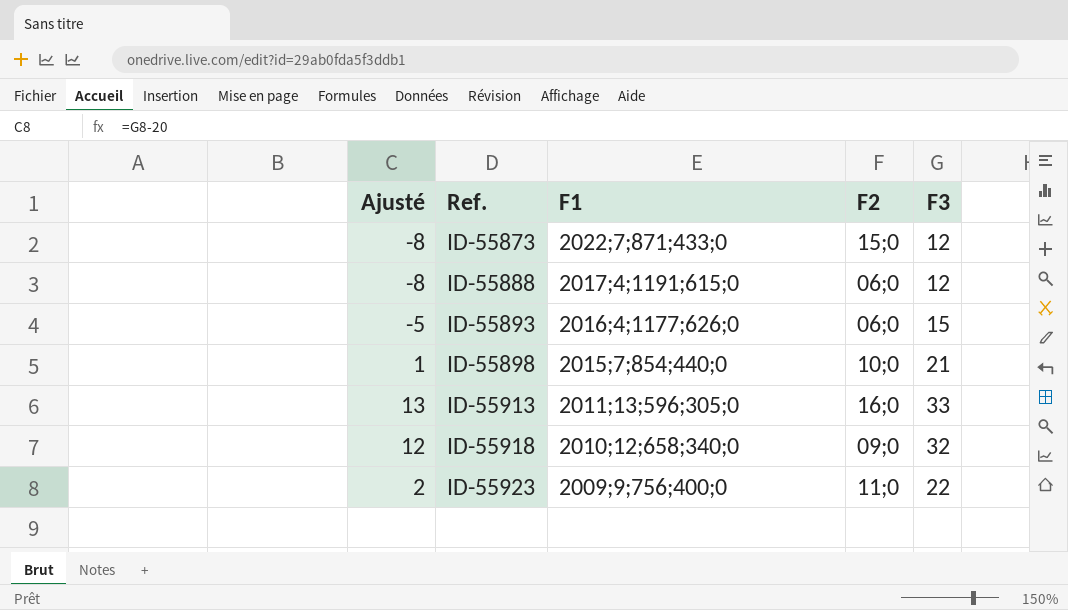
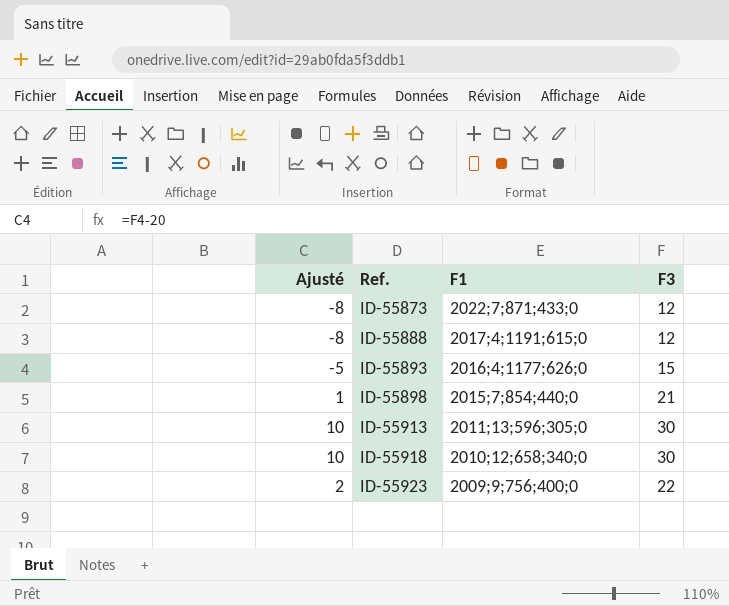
column F2 | position: 4 -> none
ID-55913 | Ajusté: 13 -> 10
ID-55913 | F3: 33 -> 30
ID-55918 | Ajusté: 12 -> 10
ID-55918 | F3: 32 -> 30

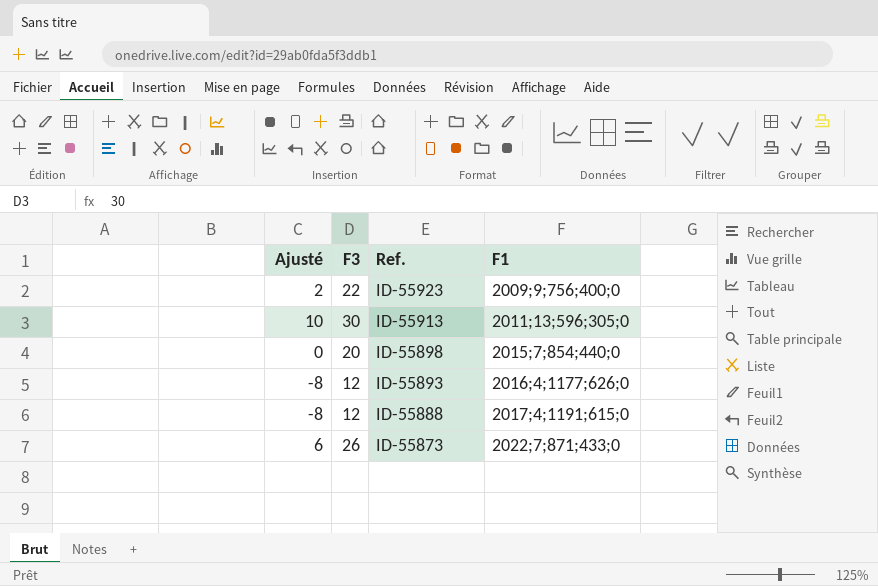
row order: Ref. ascending -> Ref. descending
column F3 | position: 4 -> 2
row ID-55918: 10 | 2010;12;658;340;0 | 30 -> none
ID-55898 | Ajusté: 1 -> 0
ID-55898 | F3: 21 -> 20
ID-55893 | Ajusté: -5 -> -8
ID-55893 | F3: 15 -> 12
ID-55873 | Ajusté: -8 -> 6
ID-55873 | F3: 12 -> 26

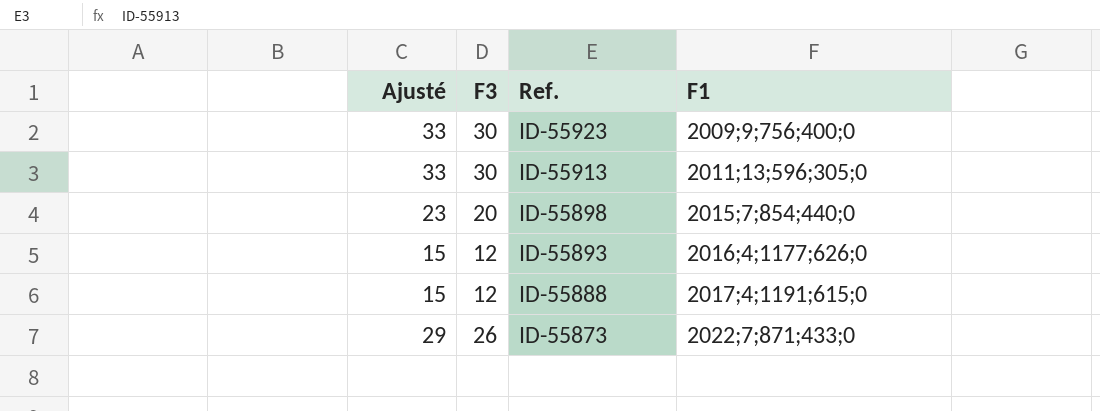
column Ajusté | formula: [F3] - 20 -> [F3] + 3
ID-55923 | F3: 22 -> 30

